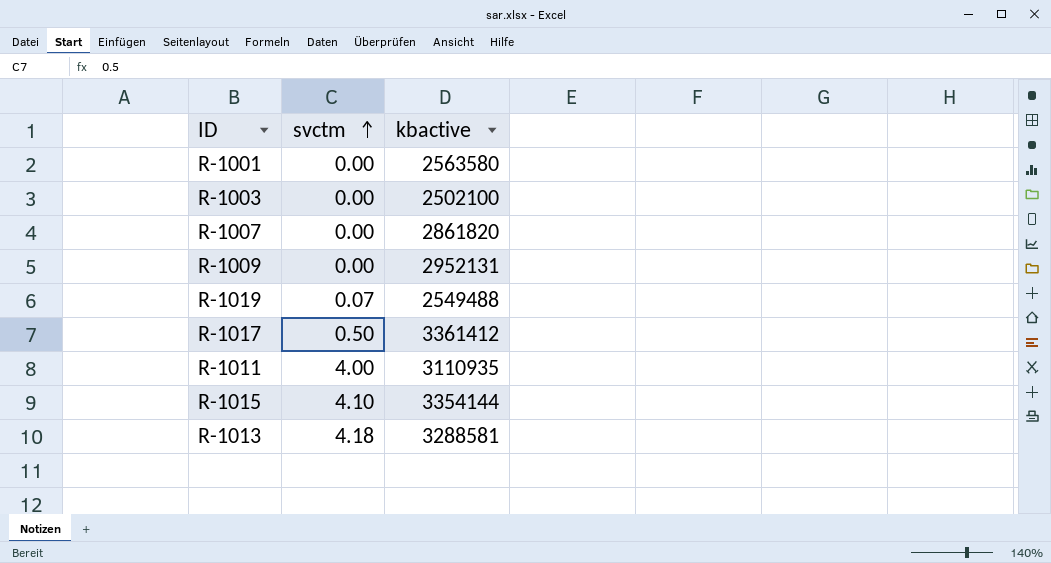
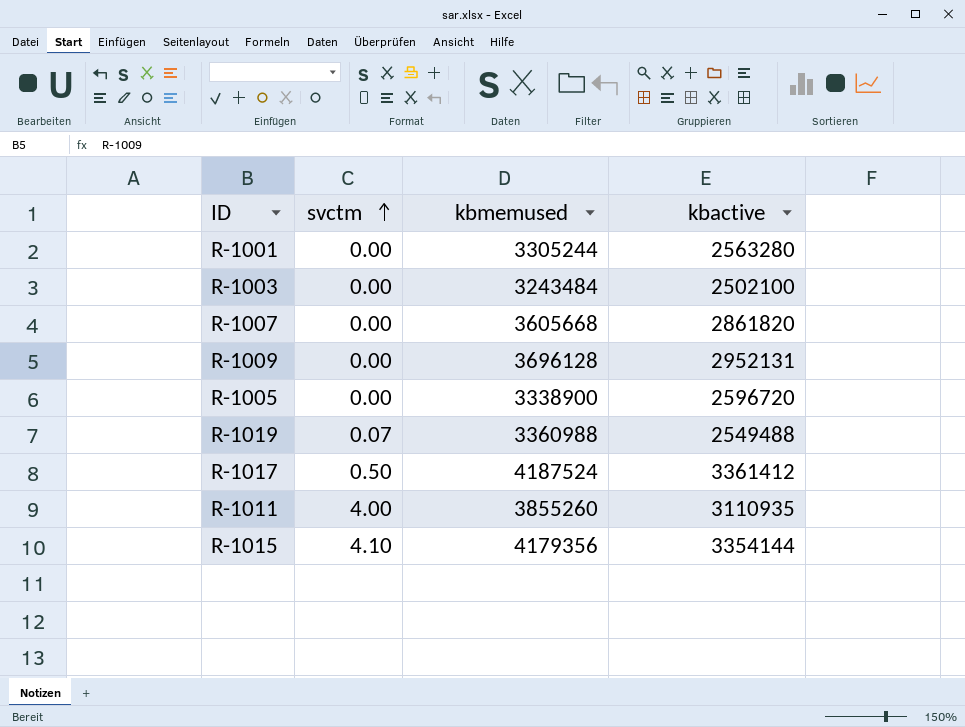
column kbmemused | position: none -> 3
row R-1013: 4.18 | 3288581 -> none
R-1001 | kbactive: 2563580 -> 2563280
row R-1005: none -> 0.00 | 3338900 | 2596720

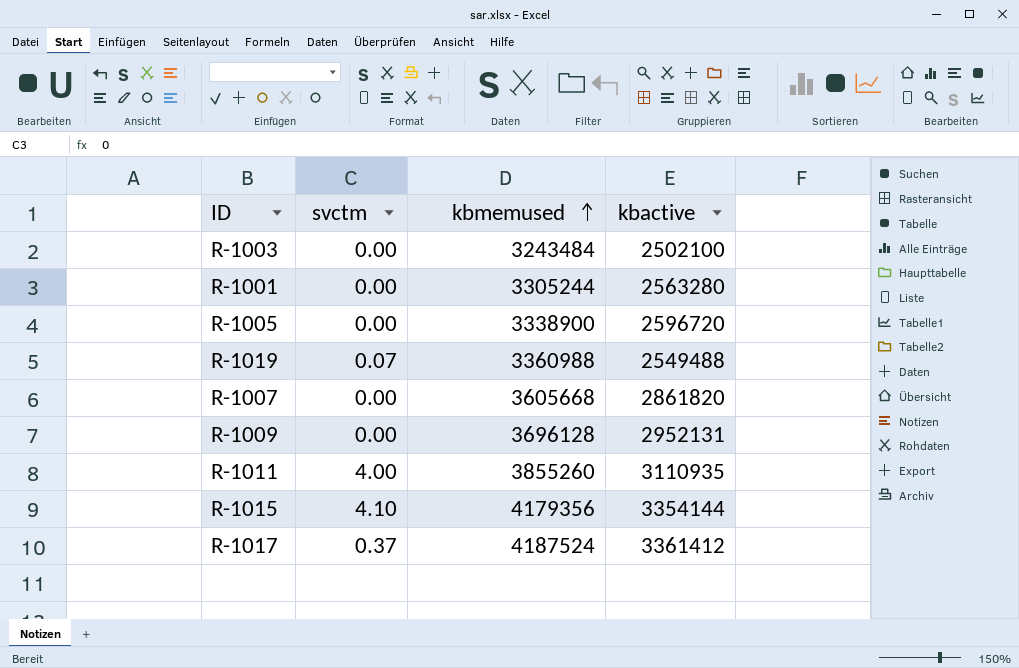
row order: svctm ascending -> kbmemused ascending
R-1017 | svctm: 0.50 -> 0.37

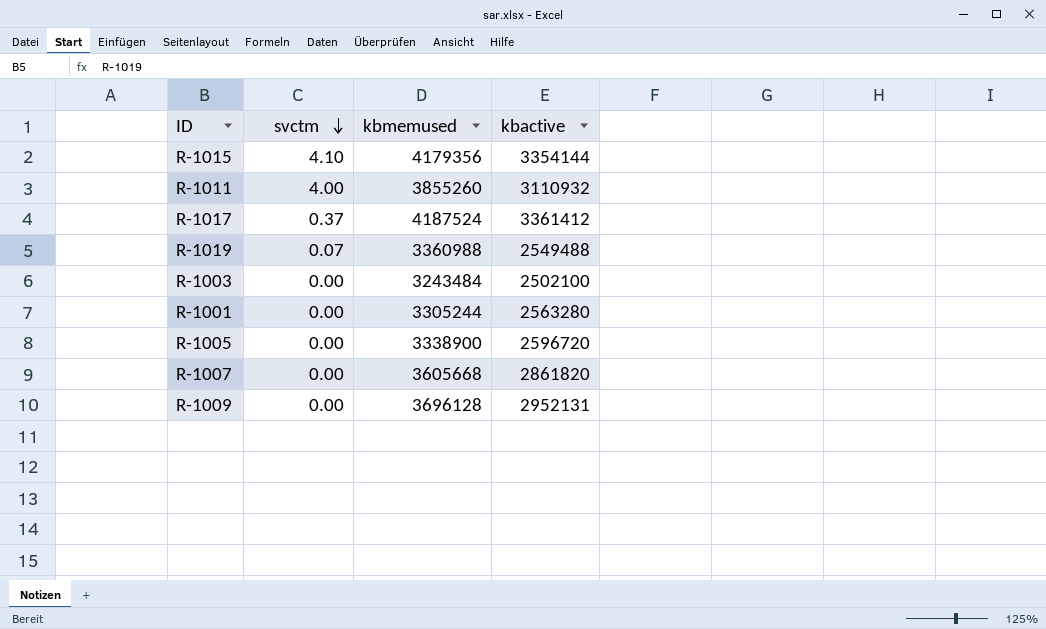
row order: kbmemused ascending -> svctm descending
R-1011 | kbactive: 3110935 -> 3110932

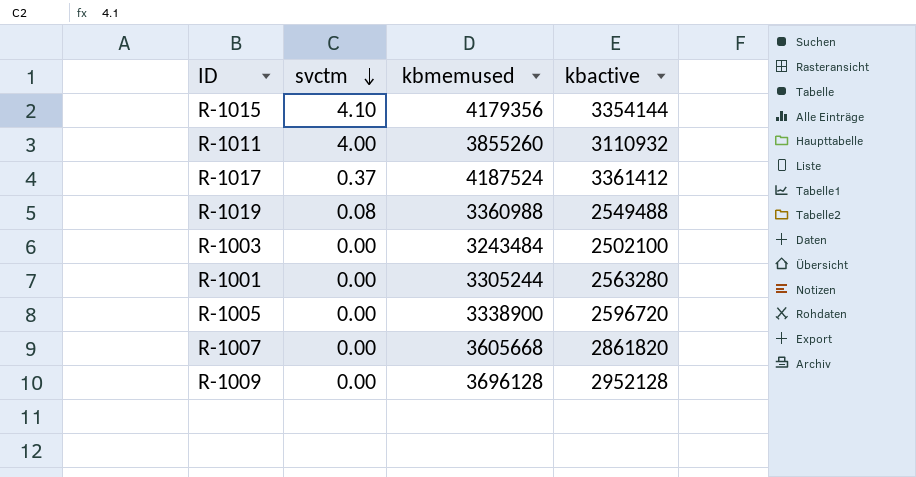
R-1019 | svctm: 0.07 -> 0.08
R-1009 | kbactive: 2952131 -> 2952128

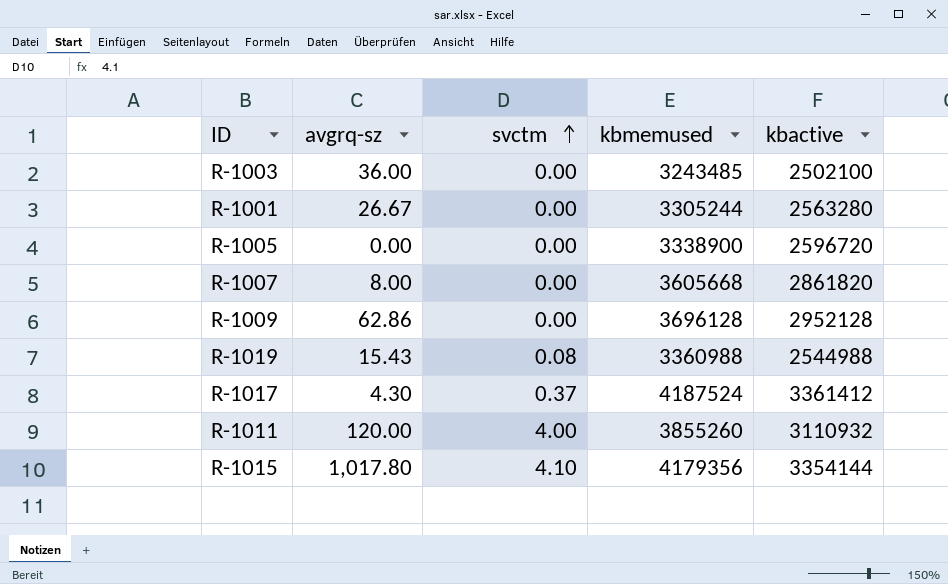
row order: svctm descending -> svctm ascending
column avgrq-sz | position: none -> 2
R-1003 | kbmemused: 3243484 -> 3243485
R-1019 | kbactive: 2549488 -> 2544988

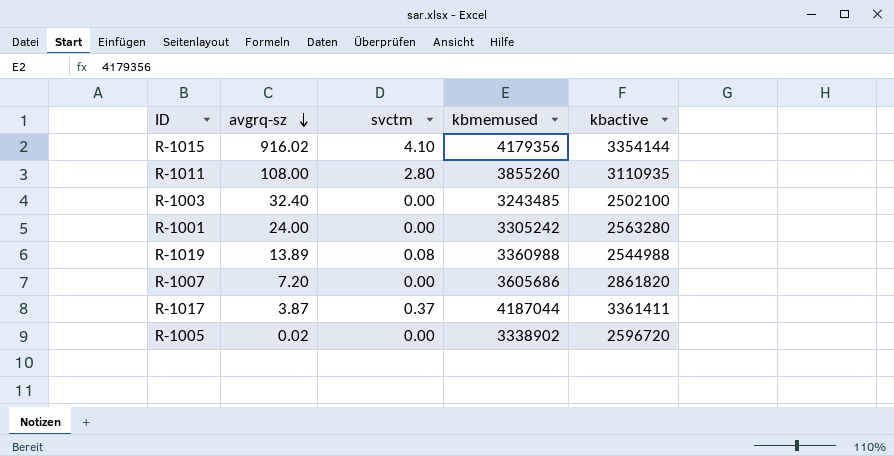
row order: svctm ascending -> avgrq-sz descending
row R-1009: 62.86 | 0.00 | 3696128 | 2952128 -> none
R-1015 | avgrq-sz: 1,017.80 -> 916.02
R-1011 | avgrq-sz: 120.00 -> 108.00
R-1011 | svctm: 4.00 -> 2.80
R-1011 | kbactive: 3110932 -> 3110935
R-1003 | avgrq-sz: 36.00 -> 32.40
R-1001 | avgrq-sz: 26.67 -> 24.00
R-1001 | kbmemused: 3305244 -> 3305242
R-1019 | avgrq-sz: 15.43 -> 13.89
R-1007 | avgrq-sz: 8.00 -> 7.20
R-1007 | kbmemused: 3605668 -> 3605686
R-1017 | avgrq-sz: 4.30 -> 3.87
R-1017 | kbmemused: 4187524 -> 4187044
R-1017 | kbactive: 3361412 -> 3361411
R-1005 | avgrq-sz: 0.00 -> 0.02
R-1005 | kbmemused: 3338900 -> 3338902

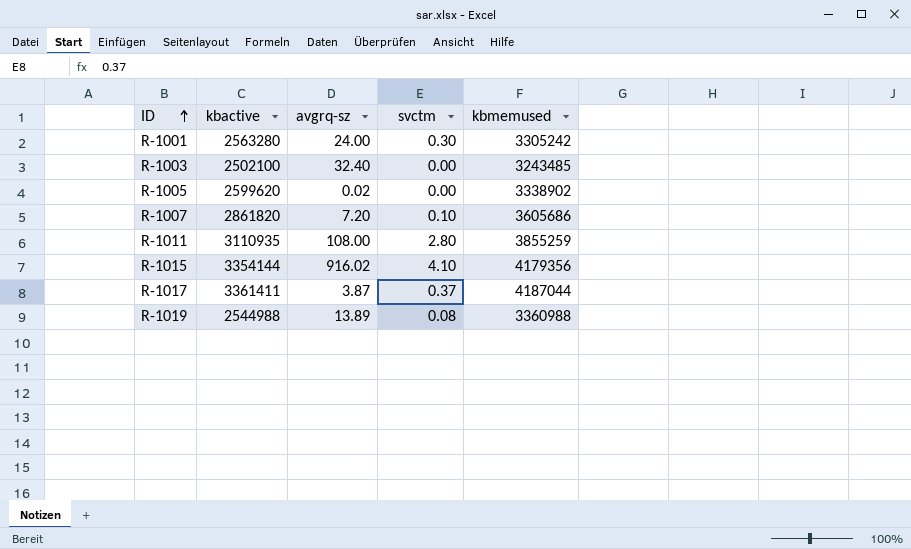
row order: avgrq-sz descending -> ID ascending
column kbactive | position: 5 -> 2
R-1001 | svctm: 0.00 -> 0.30
R-1005 | kbactive: 2596720 -> 2599620
R-1007 | svctm: 0.00 -> 0.10
R-1011 | kbmemused: 3855260 -> 3855259

